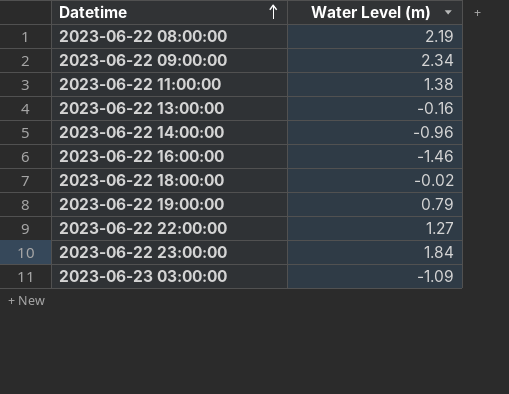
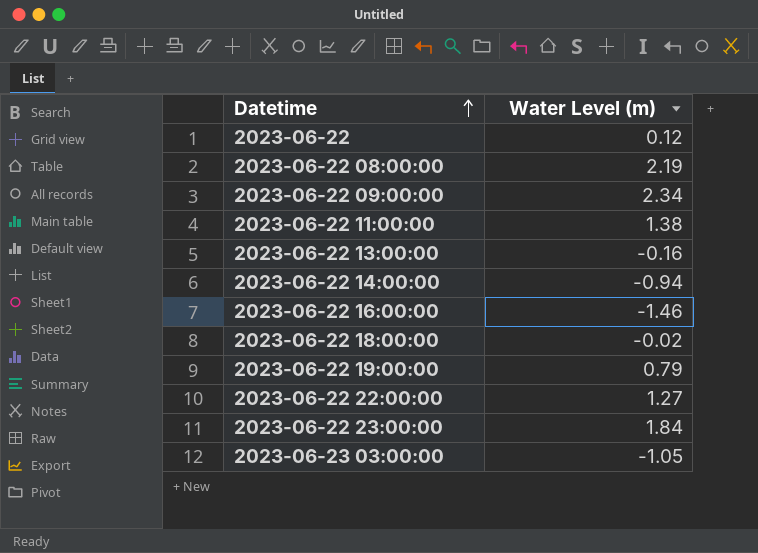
row 2023-06-22: none -> 0.12
2023-06-22 14:00:00 | Water Level (m): -0.96 -> -0.94
2023-06-23 03:00:00 | Water Level (m): -1.09 -> -1.05

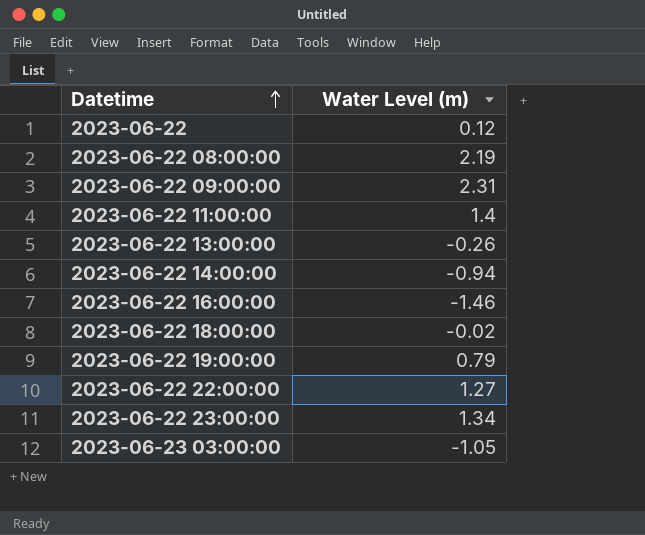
2023-06-22 09:00:00 | Water Level (m): 2.34 -> 2.31
2023-06-22 11:00:00 | Water Level (m): 1.38 -> 1.4
2023-06-22 13:00:00 | Water Level (m): -0.16 -> -0.26
2023-06-22 23:00:00 | Water Level (m): 1.84 -> 1.34

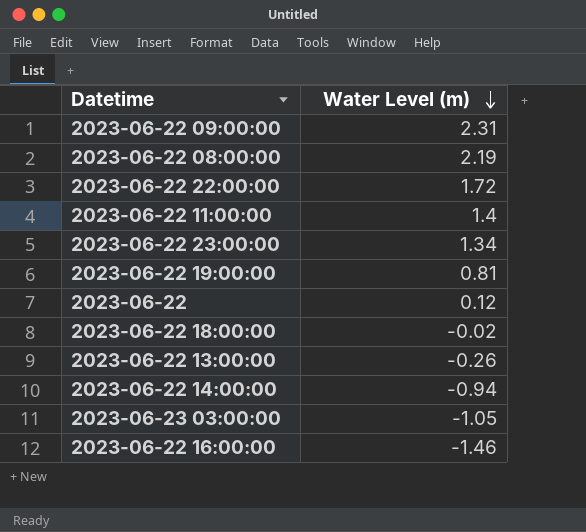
row order: Datetime ascending -> Water Level (m) descending
2023-06-22 22:00:00 | Water Level (m): 1.27 -> 1.72
2023-06-22 19:00:00 | Water Level (m): 0.79 -> 0.81

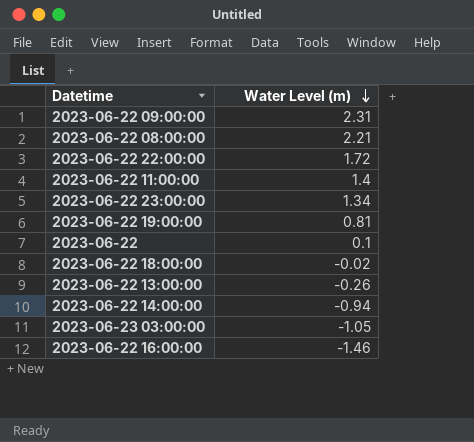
2023-06-22 08:00:00 | Water Level (m): 2.19 -> 2.21
2023-06-22 | Water Level (m): 0.12 -> 0.1

